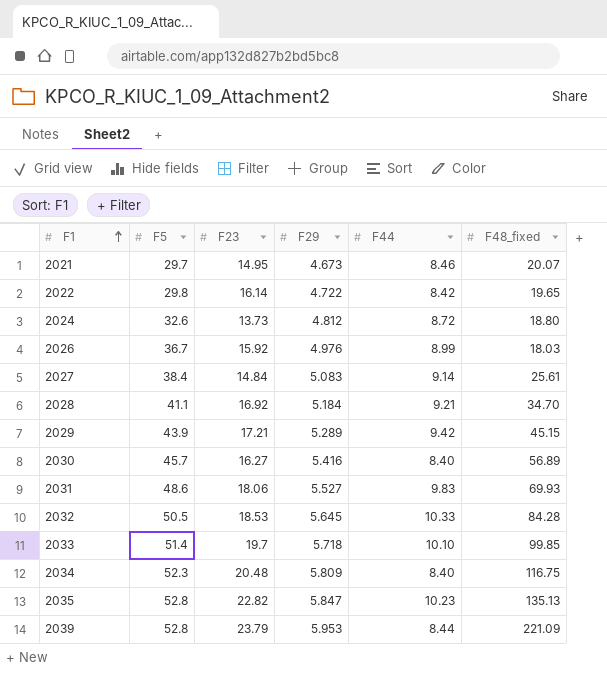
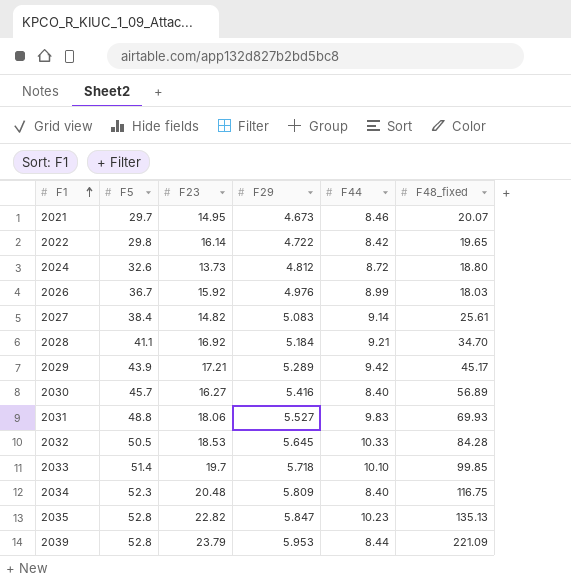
2027 | F23: 14.84 -> 14.82
2029 | F48_fixed: 45.15 -> 45.17
2031 | F5: 48.6 -> 48.8

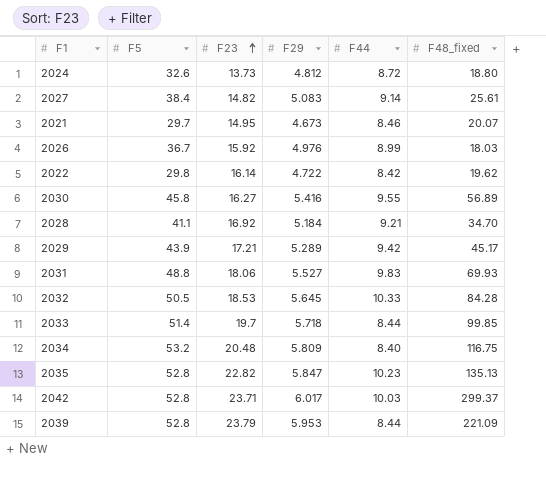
row order: F1 ascending -> F23 ascending
2022 | F48_fixed: 19.65 -> 19.62
2030 | F5: 45.7 -> 45.8
2030 | F44: 8.40 -> 9.55
2033 | F44: 10.10 -> 8.44
2034 | F5: 52.3 -> 53.2
row 2042: none -> 52.8 | 23.71 | 6.017 | 10.03 | 299.37

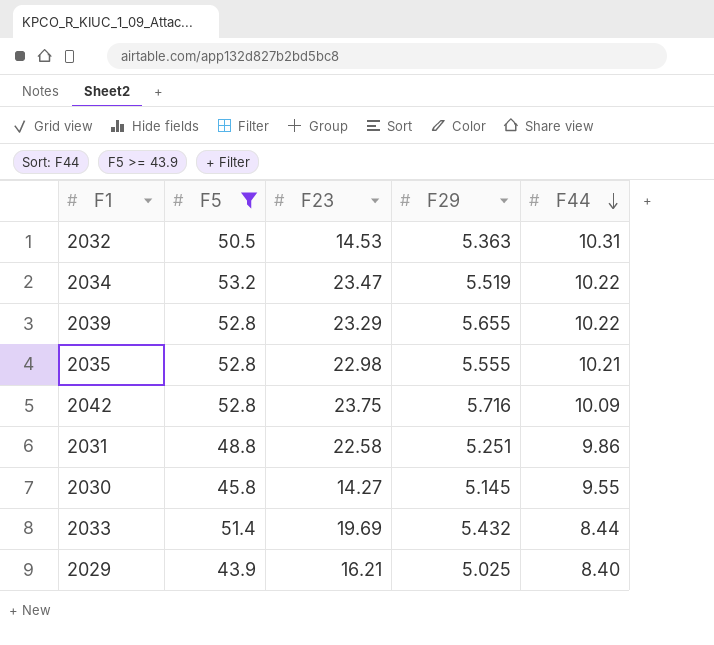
filter: none -> F5 >= 43.9
row order: F23 ascending -> F44 descending
column F48_fixed | position: 6 -> none
2032 | F23: 18.53 -> 14.53
2032 | F29: 5.645 -> 5.363
2032 | F44: 10.33 -> 10.31
2034 | F23: 20.48 -> 23.47
2034 | F29: 5.809 -> 5.519
2034 | F44: 8.40 -> 10.22
2039 | F23: 23.79 -> 23.29
2039 | F29: 5.953 -> 5.655
2039 | F44: 8.44 -> 10.22
2035 | F23: 22.82 -> 22.98
2035 | F29: 5.847 -> 5.555
2035 | F44: 10.23 -> 10.21
2042 | F23: 23.71 -> 23.75
2042 | F29: 6.017 -> 5.716
2042 | F44: 10.03 -> 10.09
2031 | F23: 18.06 -> 22.58
2031 | F29: 5.527 -> 5.251
2031 | F44: 9.83 -> 9.86
2030 | F23: 16.27 -> 14.27
2030 | F29: 5.416 -> 5.145
2033 | F23: 19.7 -> 19.69
2033 | F29: 5.718 -> 5.432
2029 | F23: 17.21 -> 16.21
2029 | F29: 5.289 -> 5.025
2029 | F44: 9.42 -> 8.40

